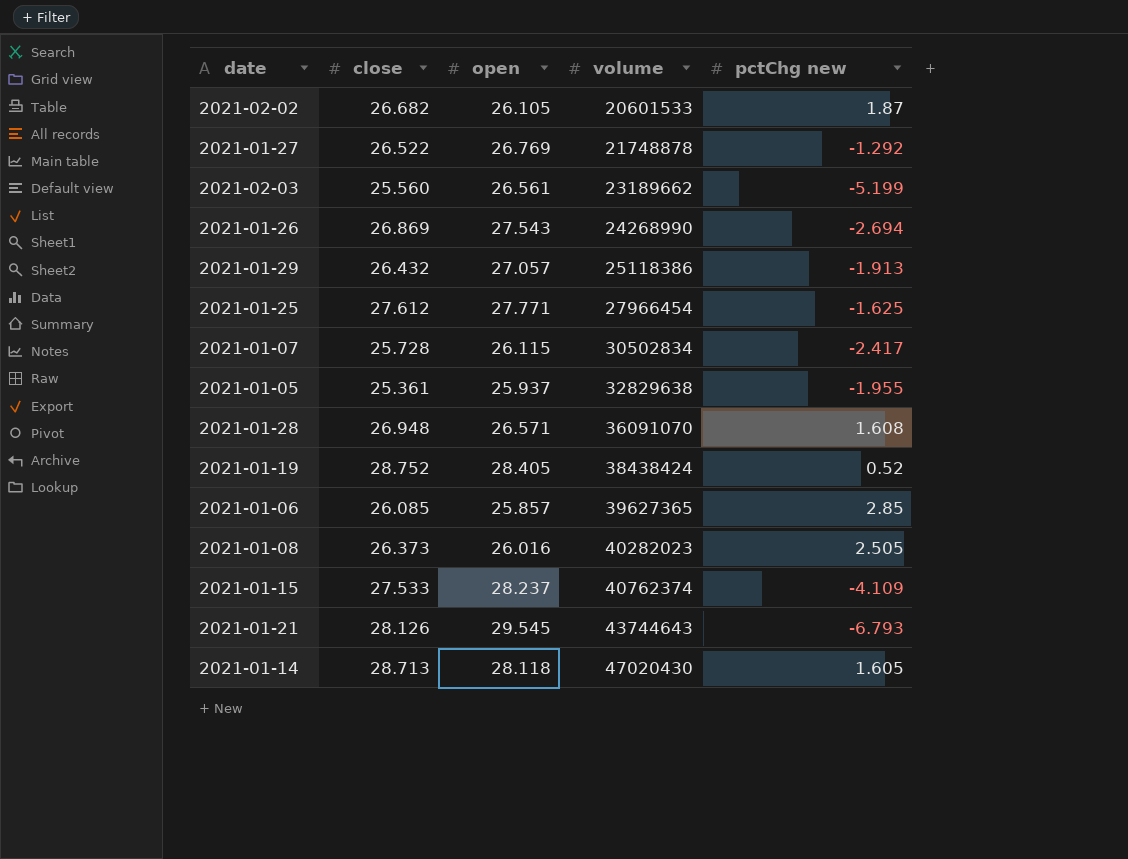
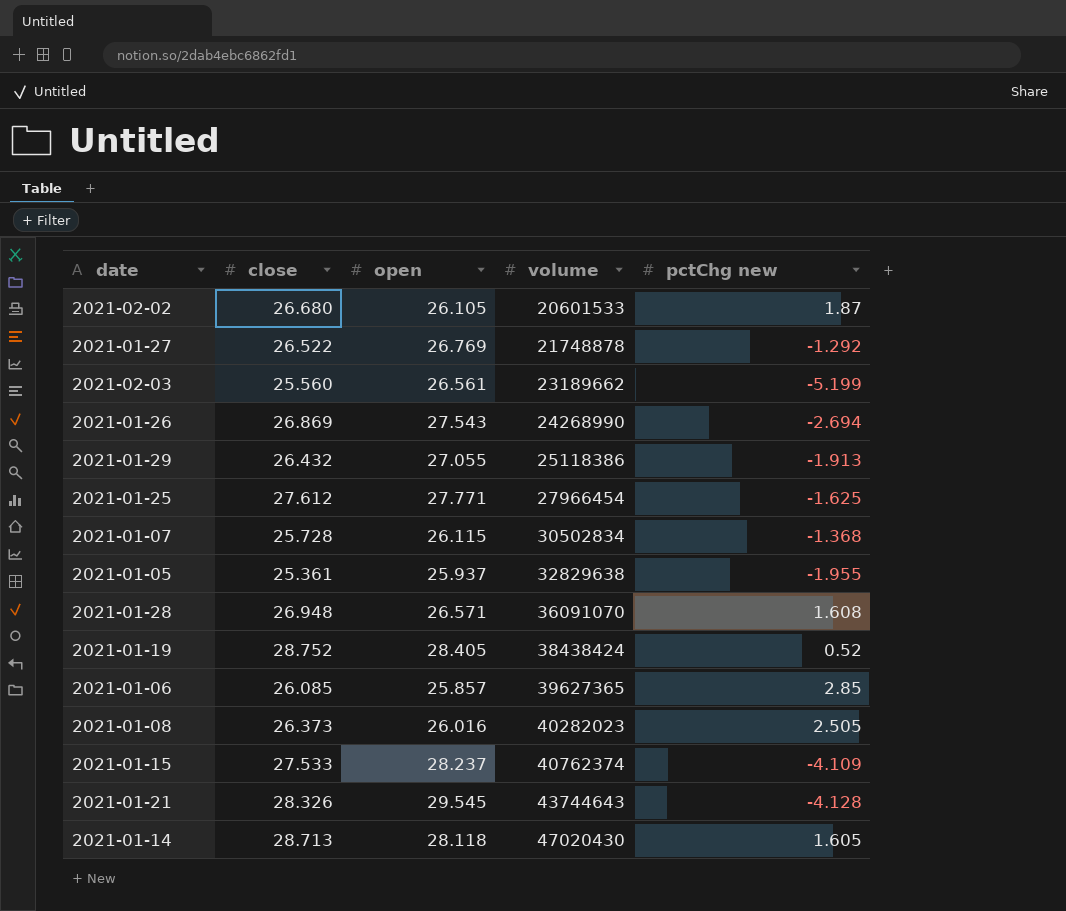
2021-02-02 | close: 26.682 -> 26.680
2021-01-29 | open: 27.057 -> 27.055
2021-01-07 | pctChg new: -2.417 -> -1.368
2021-01-21 | close: 28.126 -> 28.326
2021-01-21 | pctChg new: -6.793 -> -4.128

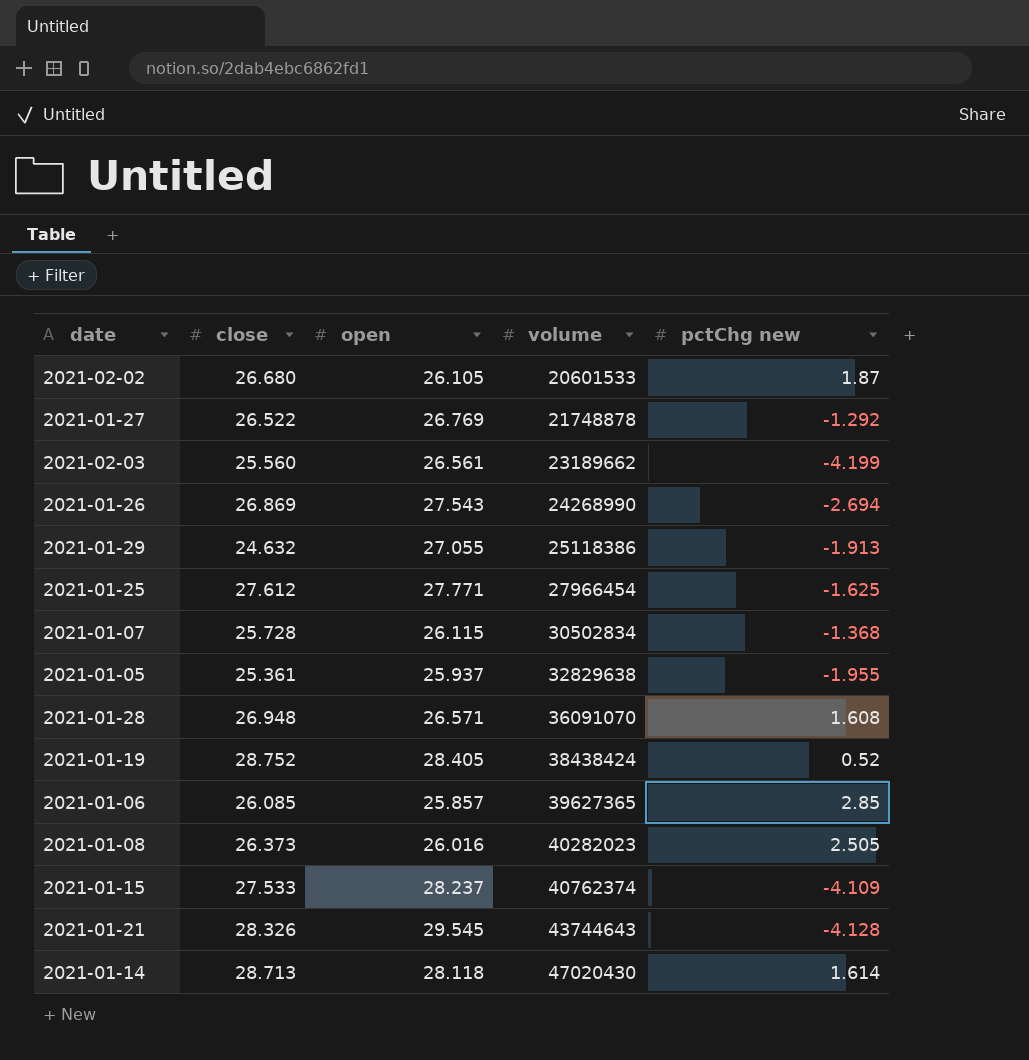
2021-02-03 | pctChg new: -5.199 -> -4.199
2021-01-29 | close: 26.432 -> 24.632
2021-01-14 | pctChg new: 1.605 -> 1.614

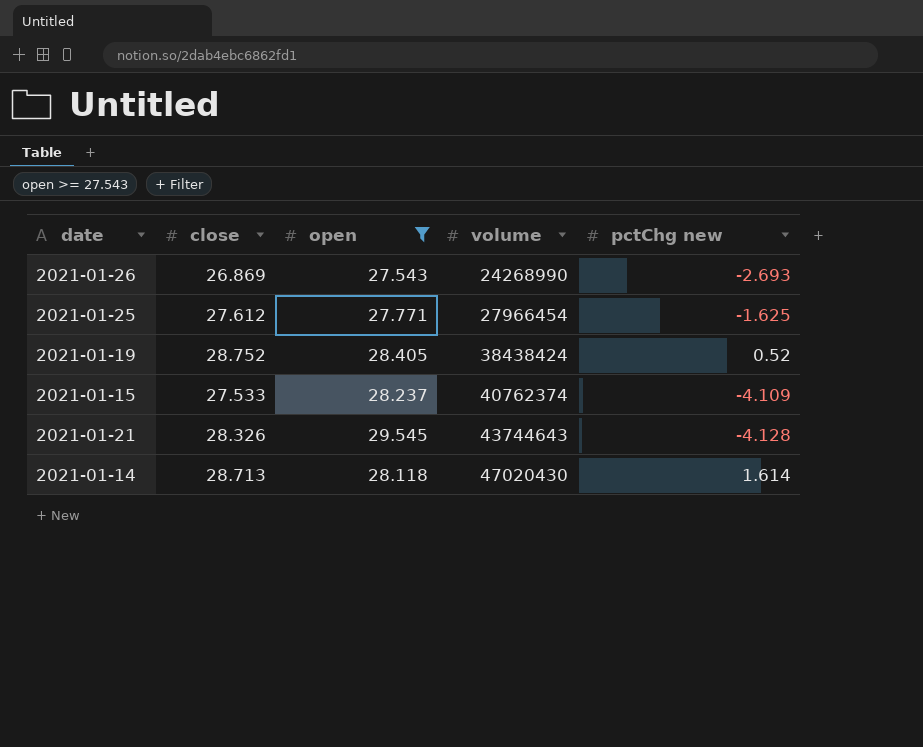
filter: none -> open >= 27.543
2021-01-26 | pctChg new: -2.694 -> -2.693

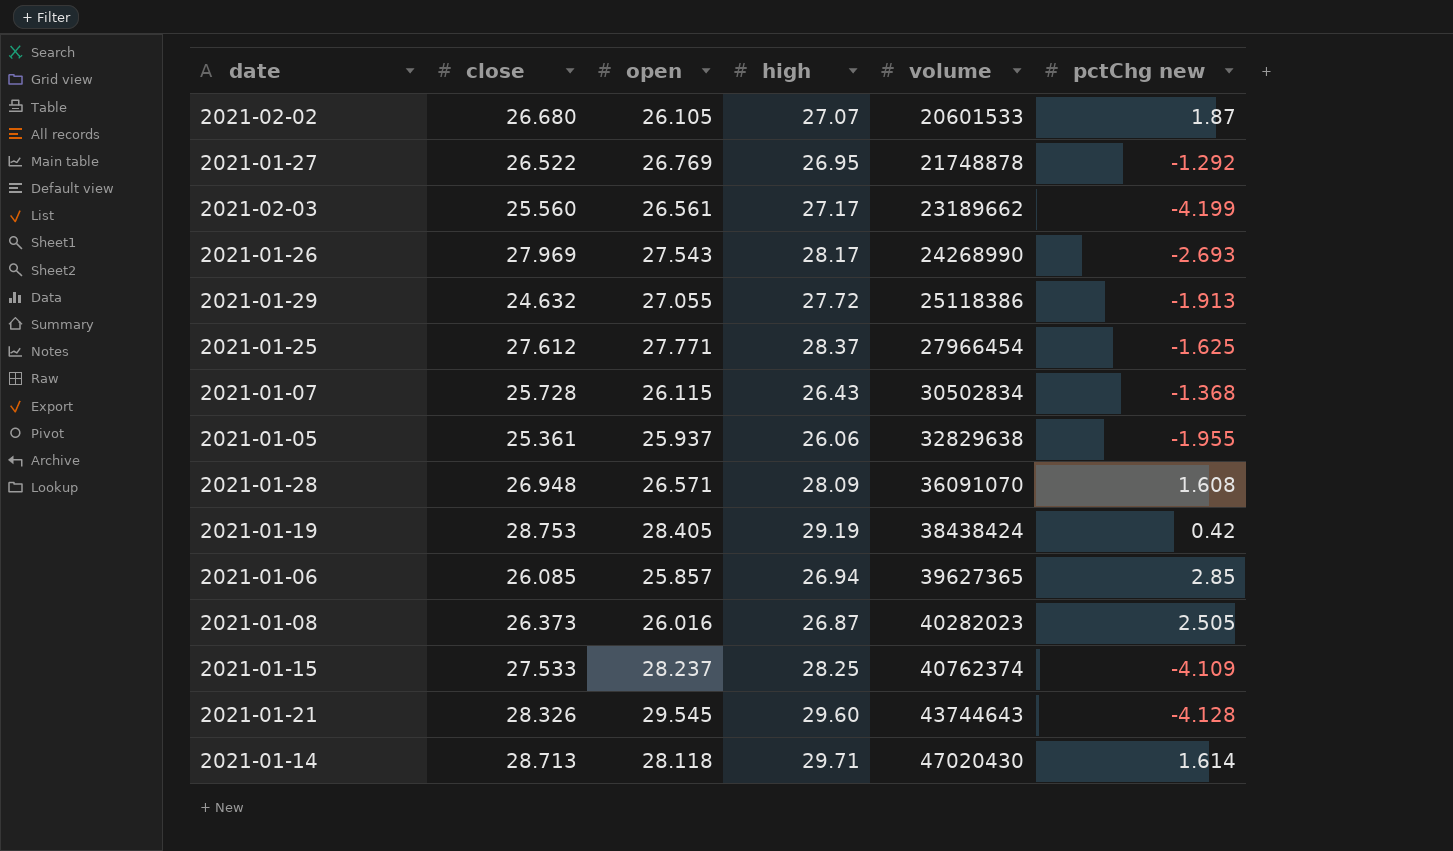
filter: open >= 27.543 -> none
column high | position: none -> 4
2021-01-26 | close: 26.869 -> 27.969
2021-01-19 | close: 28.752 -> 28.753
2021-01-19 | pctChg new: 0.52 -> 0.42

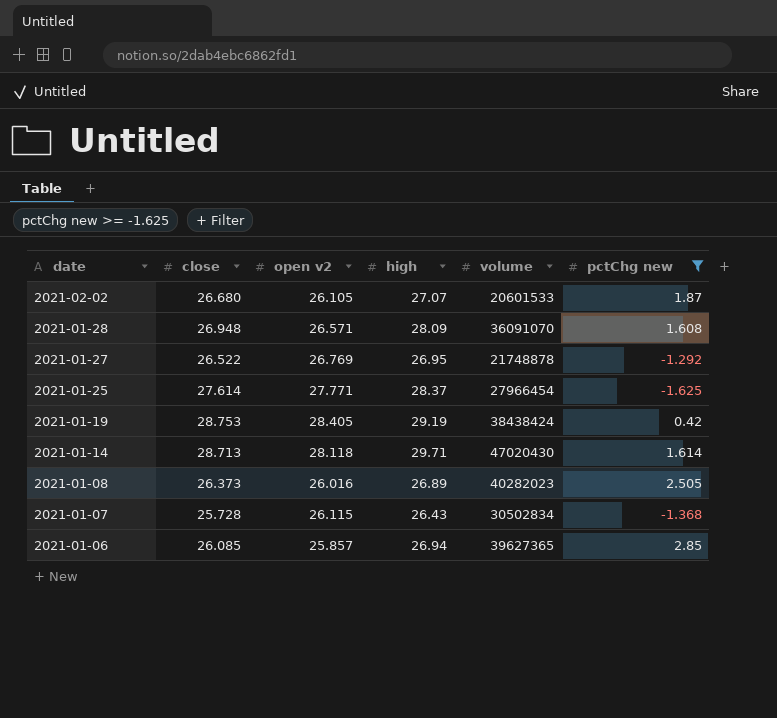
filter: none -> pctChg new >= -1.625
row order: volume ascending -> date descending
column name: open -> open v2
2021-01-25 | close: 27.612 -> 27.614
2021-01-08 | high: 26.87 -> 26.89

